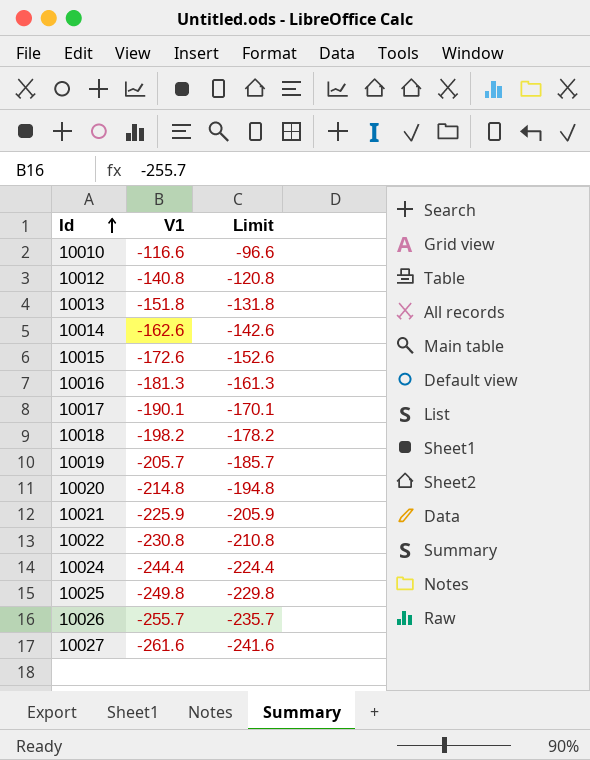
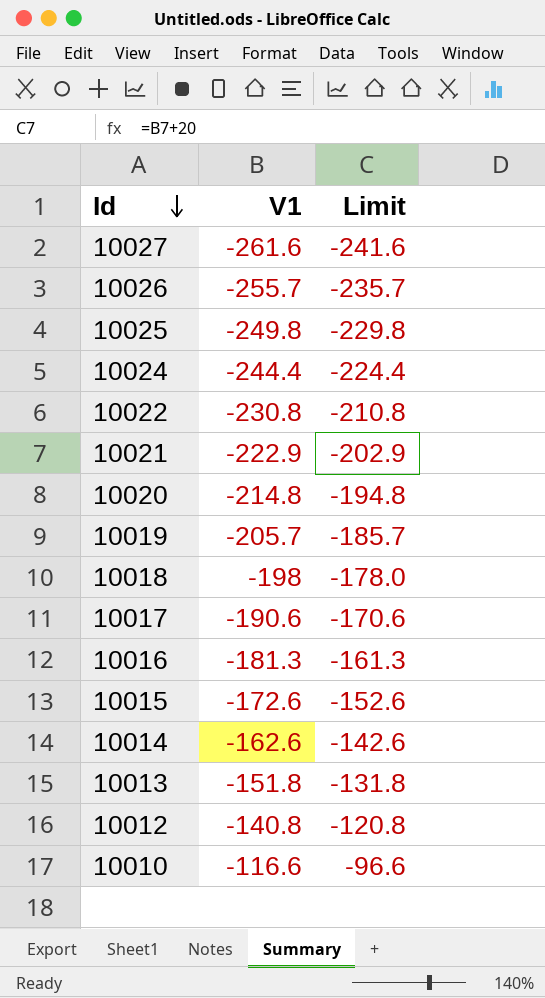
row order: Id ascending -> Id descending
10021 | V1: -225.9 -> -222.9
10021 | Limit: -205.9 -> -202.9
10018 | V1: -198.2 -> -198
10018 | Limit: -178.2 -> -178.0
10017 | V1: -190.1 -> -190.6
10017 | Limit: -170.1 -> -170.6

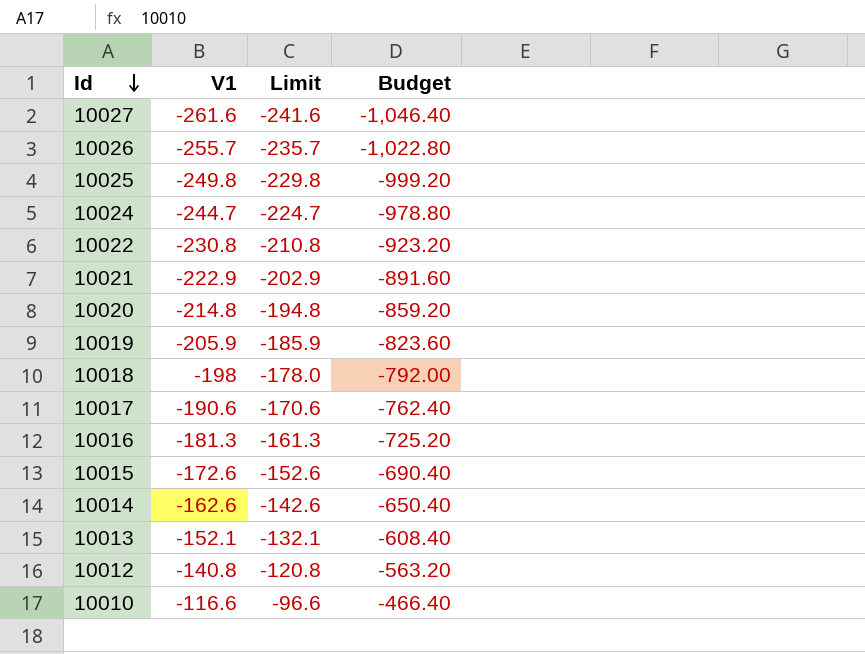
column Budget | formula: none -> [V1] * 4
10024 | V1: -244.4 -> -244.7
10024 | Limit: -224.4 -> -224.7
10019 | V1: -205.7 -> -205.9
10019 | Limit: -185.7 -> -185.9
10013 | V1: -151.8 -> -152.1
10013 | Limit: -131.8 -> -132.1

